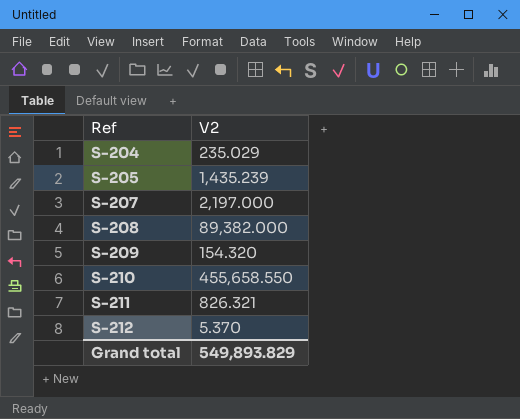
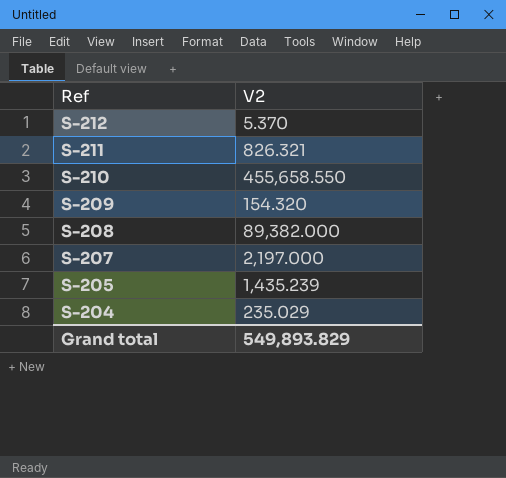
row order: Ref ascending -> Ref descending

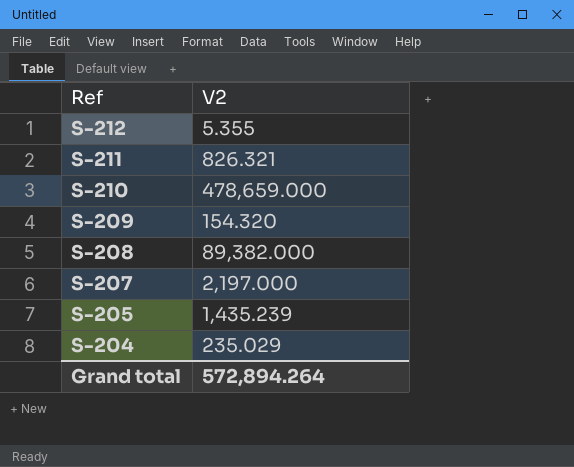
S-212 | V2: 5.370 -> 5.355
S-210 | V2: 455,658.550 -> 478,659.000
Grand total | V2: 549,893.829 -> 572,894.264

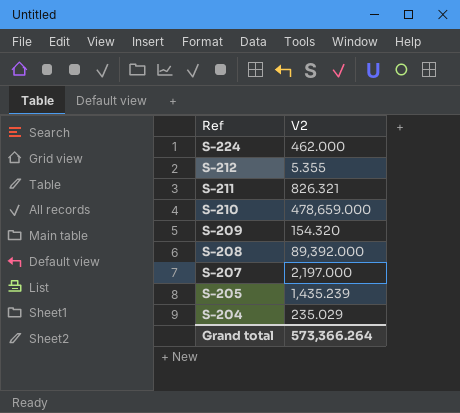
row S-224: none -> 462.000
S-208 | V2: 89,382.000 -> 89,392.000
Grand total | V2: 572,894.264 -> 573,366.264

